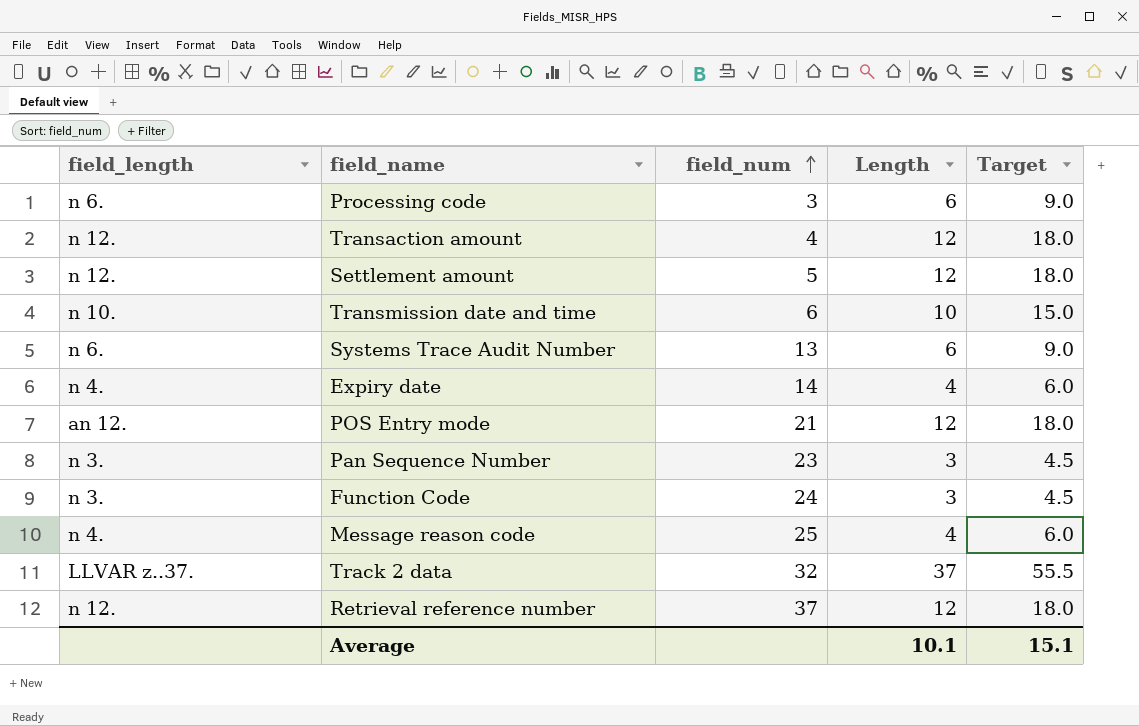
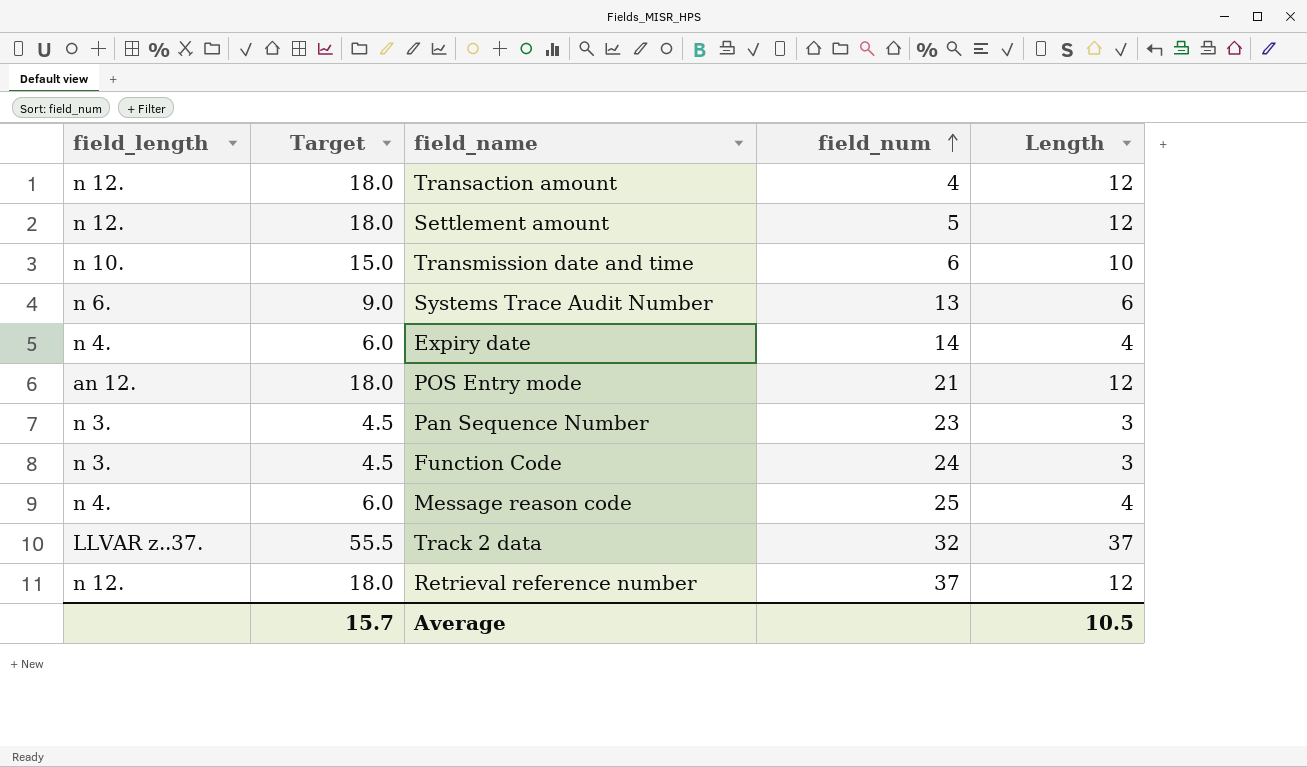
column Target | position: 5 -> 2
row Processing code: n 6. | 3 | 6 | 9.0 -> none
Average | Target: 15.1 -> 15.7
Average | Length: 10.1 -> 10.5

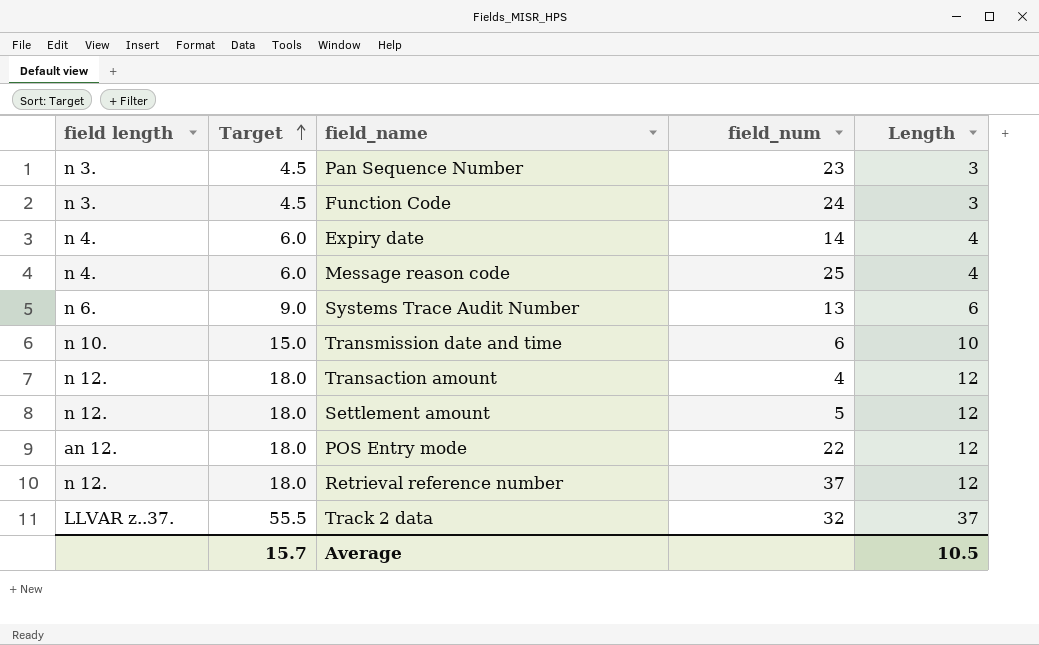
row order: field_num ascending -> Target ascending
column name: field_length -> field length
POS Entry mode | field_num: 21 -> 22

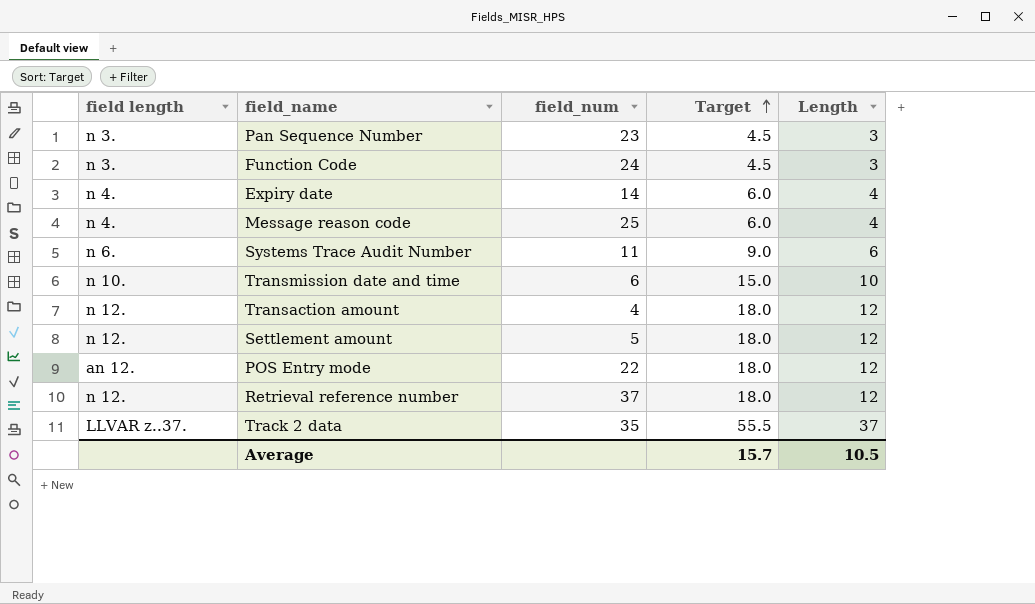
column Target | position: 2 -> 4
Systems Trace Audit Number | field_num: 13 -> 11
Track 2 data | field_num: 32 -> 35

